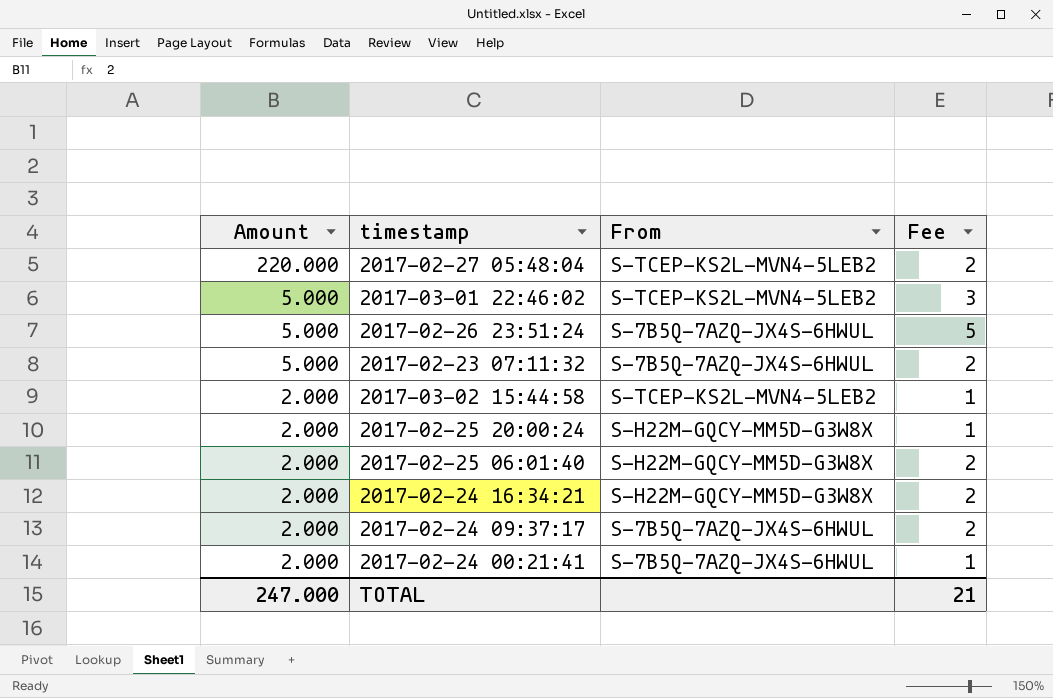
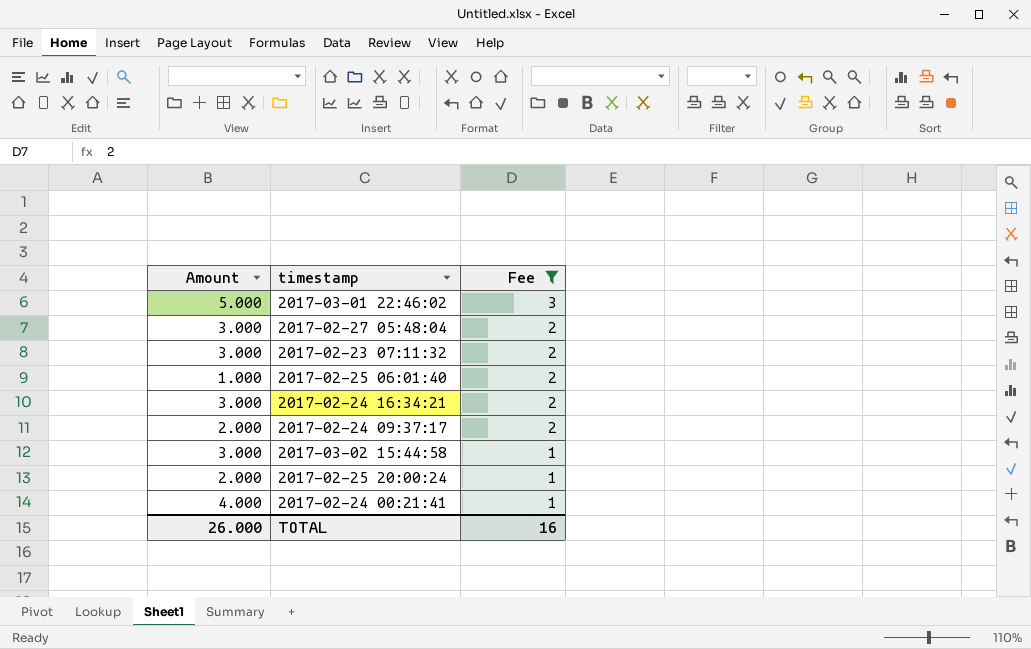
filter: none -> Fee != 5
row order: Amount descending -> Fee descending
column From | position: 3 -> none
2017-02-27 05:48:04 | Amount: 220.000 -> 3.000
2017-02-23 07:11:32 | Amount: 5.000 -> 3.000
2017-02-25 06:01:40 | Amount: 2.000 -> 1.000
2017-02-24 16:34:21 | Amount: 2.000 -> 3.000
2017-03-02 15:44:58 | Amount: 2.000 -> 3.000
2017-02-24 00:21:41 | Amount: 2.000 -> 4.000
TOTAL | Amount: 247.000 -> 26.000
TOTAL | Fee: 21 -> 16

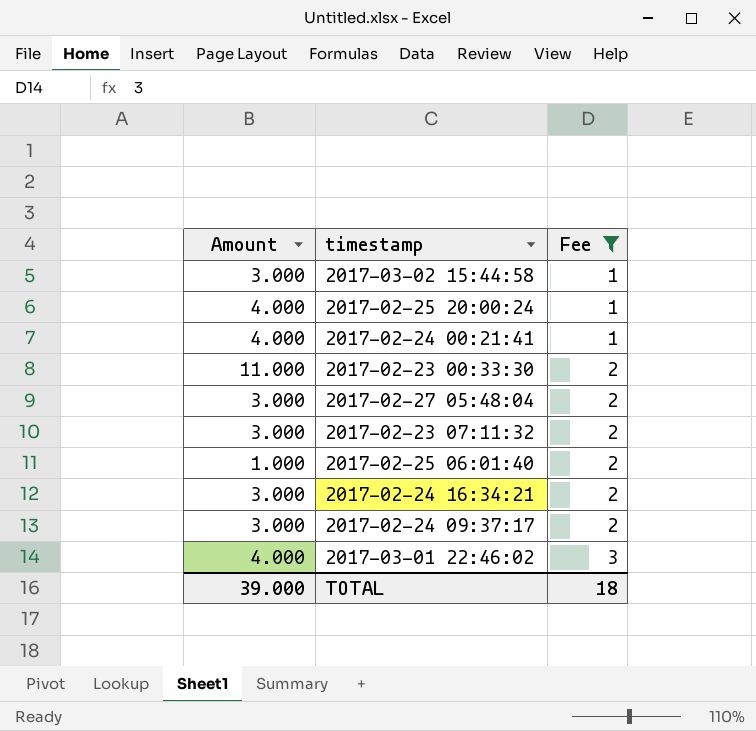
row order: Fee descending -> Fee ascending
2017-02-25 20:00:24 | Amount: 2.000 -> 4.000
row 2017-02-23 00:33:30: none -> 11.000 | 2
2017-02-24 09:37:17 | Amount: 2.000 -> 3.000
2017-03-01 22:46:02 | Amount: 5.000 -> 4.000
TOTAL | Amount: 26.000 -> 39.000
TOTAL | Fee: 16 -> 18

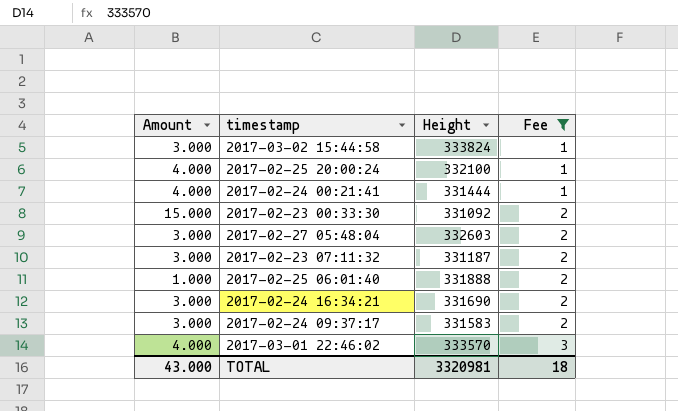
column Height | position: none -> 3
2017-02-23 00:33:30 | Amount: 11.000 -> 15.000
TOTAL | Amount: 39.000 -> 43.000

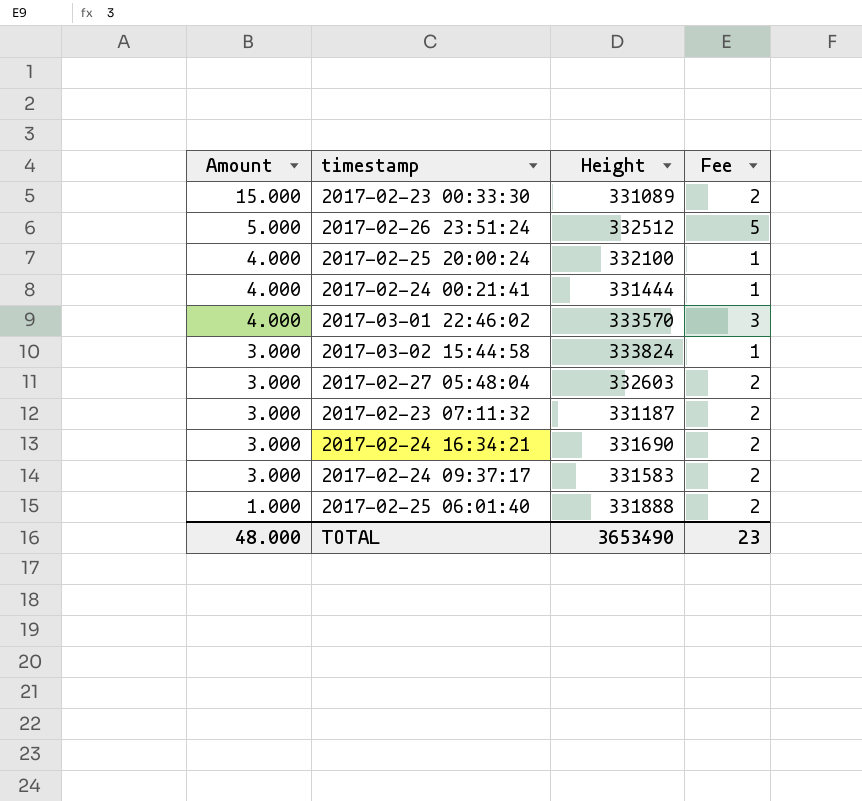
filter: Fee != 5 -> none
row order: Fee ascending -> Amount descending
2017-02-23 00:33:30 | Height: 331092 -> 331089
TOTAL | Amount: 43.000 -> 48.000
TOTAL | Height: 3320981 -> 3653490
TOTAL | Fee: 18 -> 23

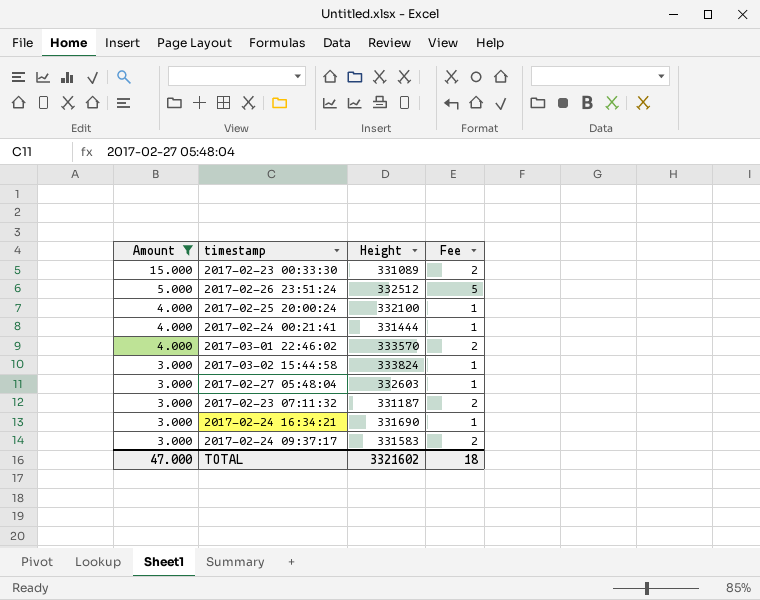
filter: none -> Amount != 1.000
2017-03-01 22:46:02 | Fee: 3 -> 2
2017-02-27 05:48:04 | Fee: 2 -> 1
2017-02-24 16:34:21 | Fee: 2 -> 1
TOTAL | Amount: 48.000 -> 47.000
TOTAL | Height: 3653490 -> 3321602
TOTAL | Fee: 23 -> 18

